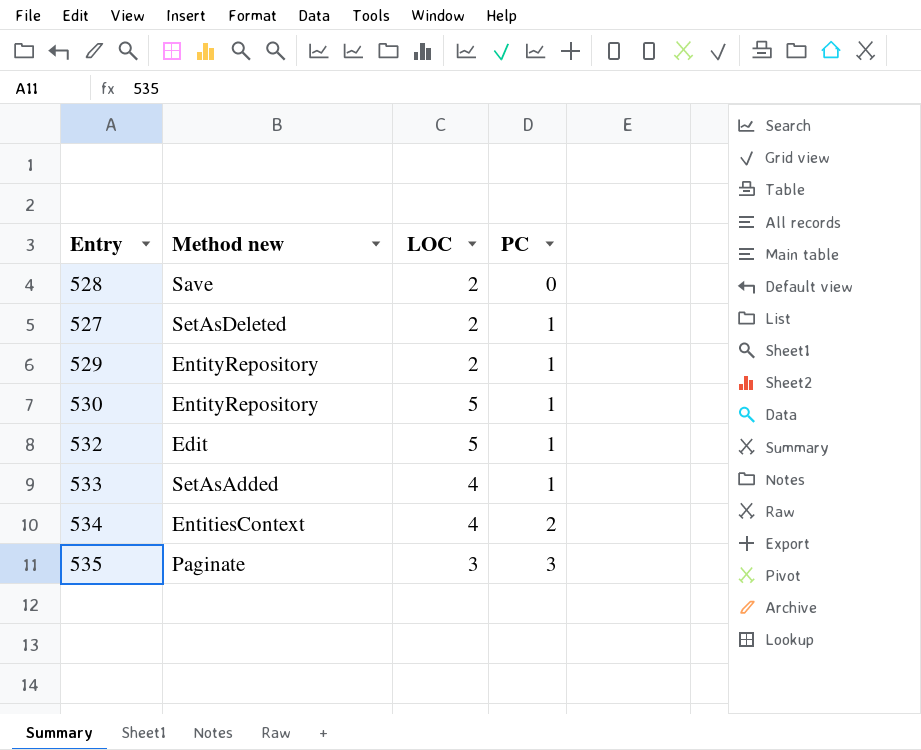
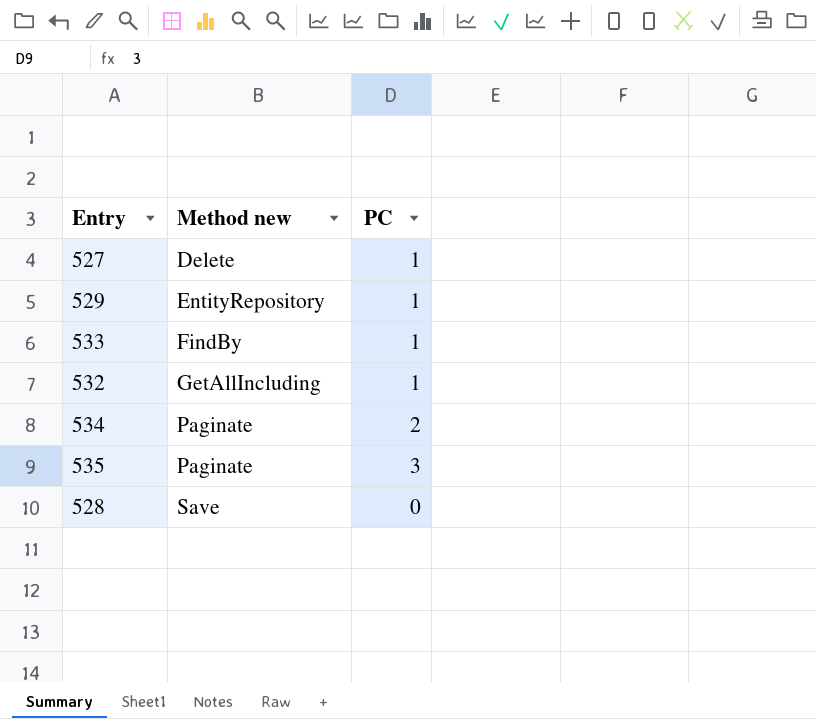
row order: PC ascending -> Method new ascending
column LOC | position: 3 -> none
row 530: EntityRepository | 5 | 1 -> none
527 | Method new: SetAsDeleted -> Delete
533 | Method new: SetAsAdded -> FindBy
532 | Method new: Edit -> GetAllIncluding
534 | Method new: EntitiesContext -> Paginate

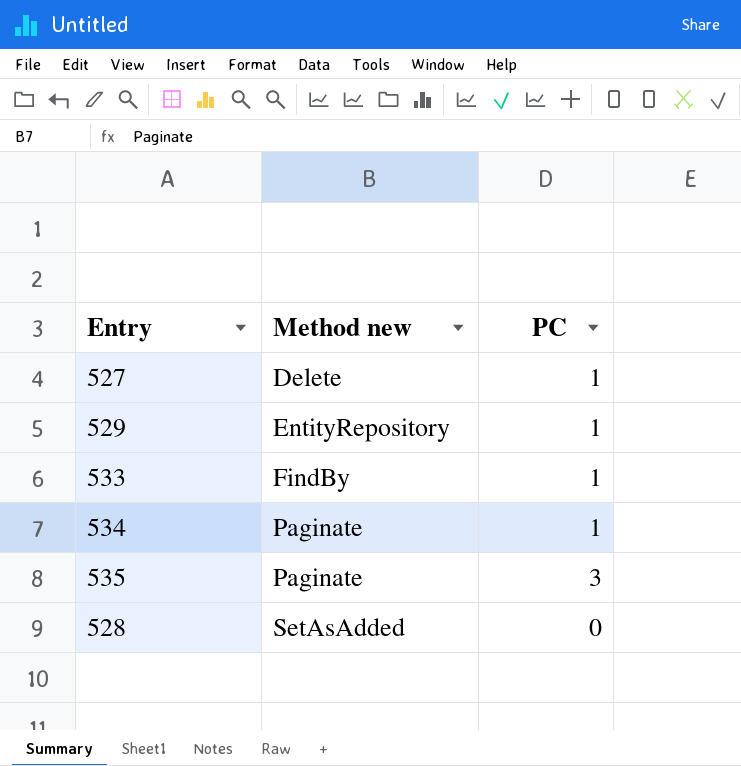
row 532: GetAllIncluding | 1 -> none
534 | PC: 2 -> 1
528 | Method new: Save -> SetAsAdded

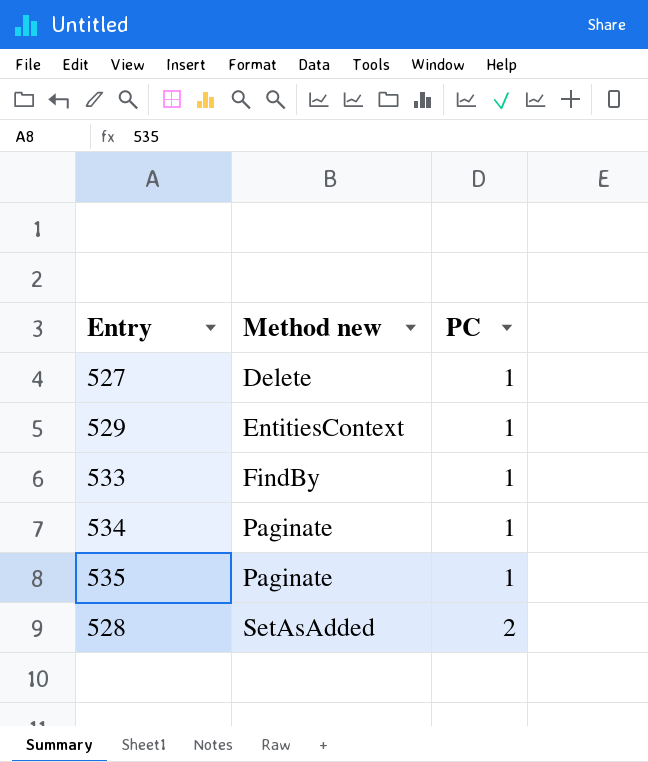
529 | Method new: EntityRepository -> EntitiesContext
535 | PC: 3 -> 1
528 | PC: 0 -> 2

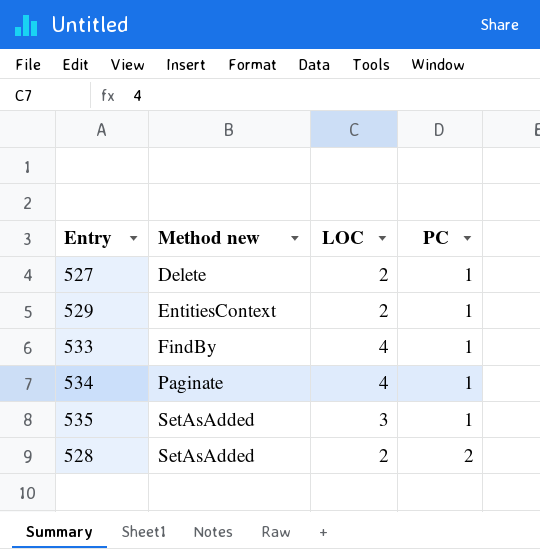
column LOC | position: none -> 3
535 | Method new: Paginate -> SetAsAdded

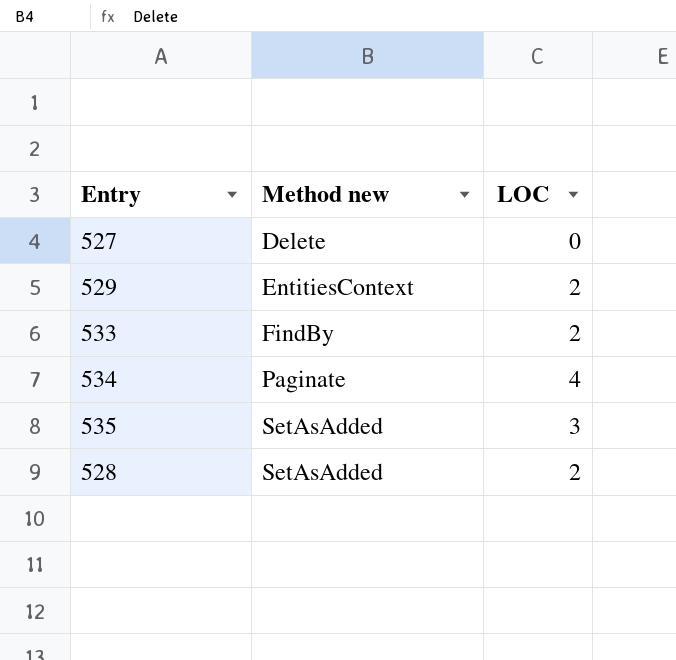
column PC | position: 4 -> none
527 | LOC: 2 -> 0
533 | LOC: 4 -> 2

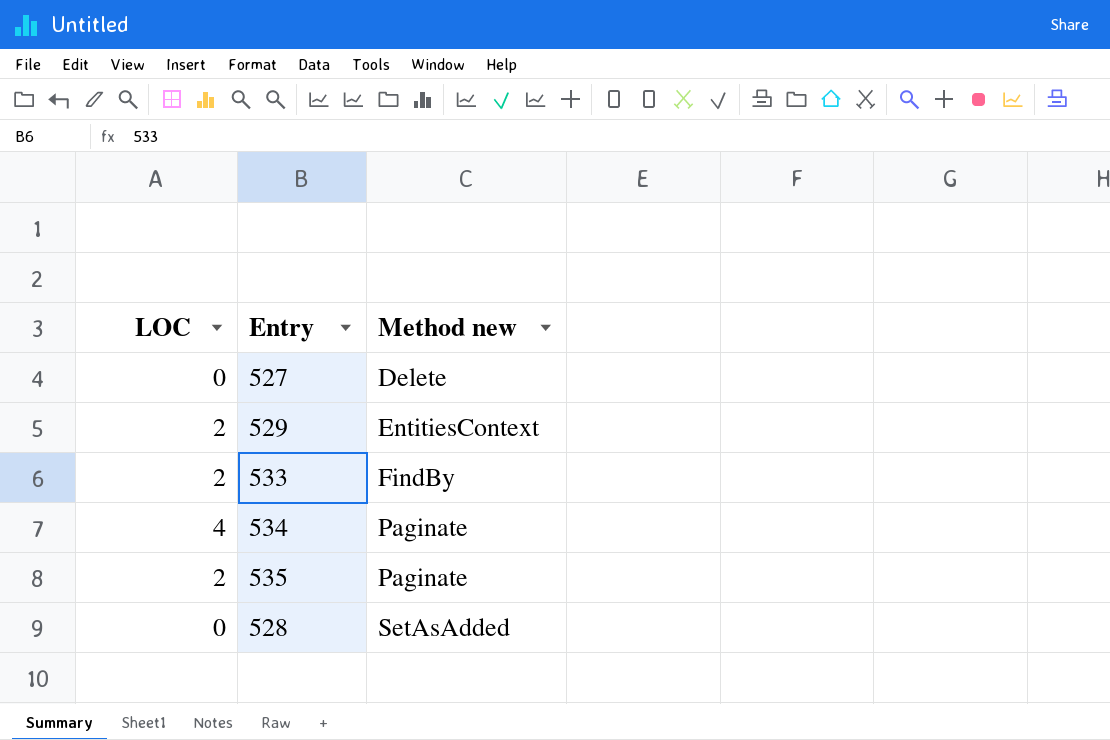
column LOC | position: 3 -> 1
535 | LOC: 3 -> 2
535 | Method new: SetAsAdded -> Paginate
528 | LOC: 2 -> 0

